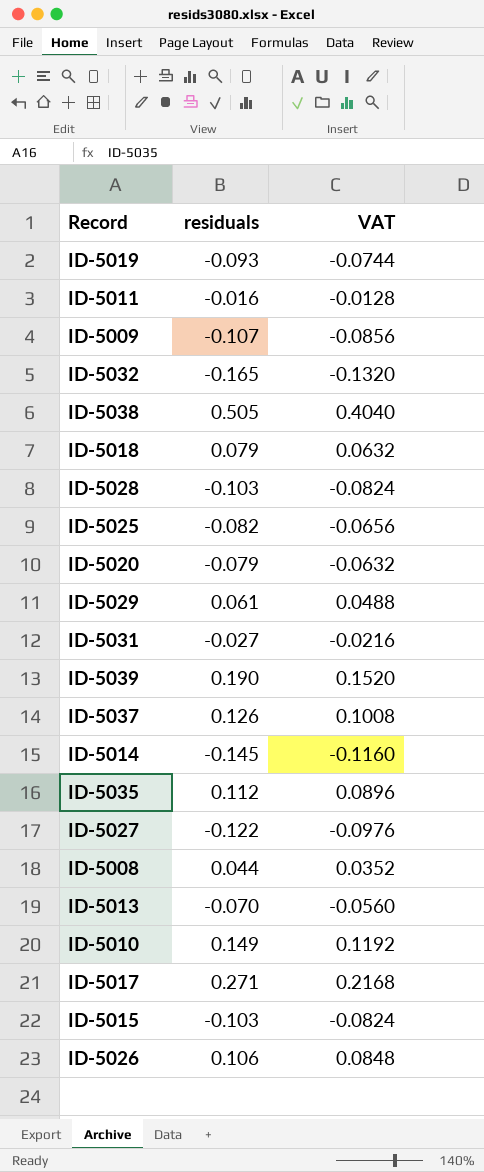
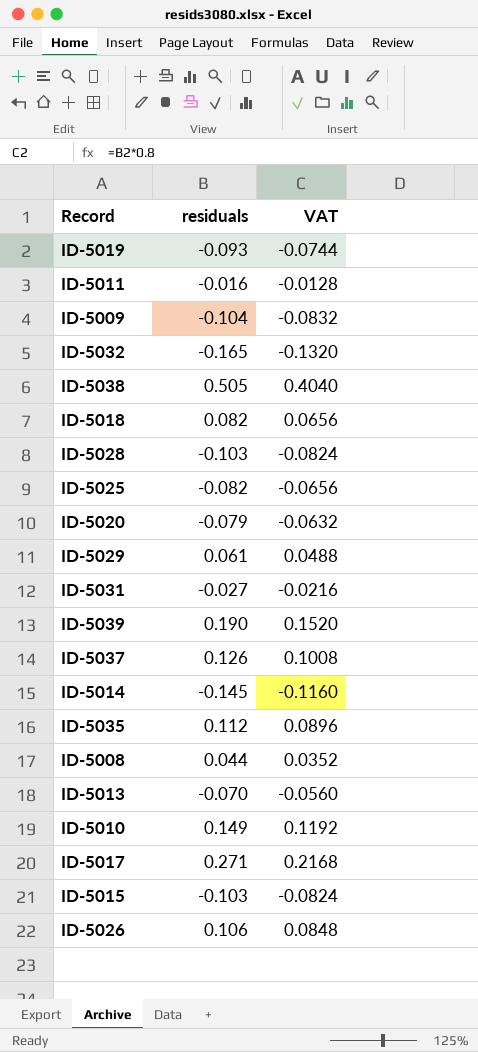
row ID-5027: -0.122 | -0.0976 -> none
ID-5009 | residuals: -0.107 -> -0.104
ID-5009 | VAT: -0.0856 -> -0.0832
ID-5018 | residuals: 0.079 -> 0.082
ID-5018 | VAT: 0.0632 -> 0.0656

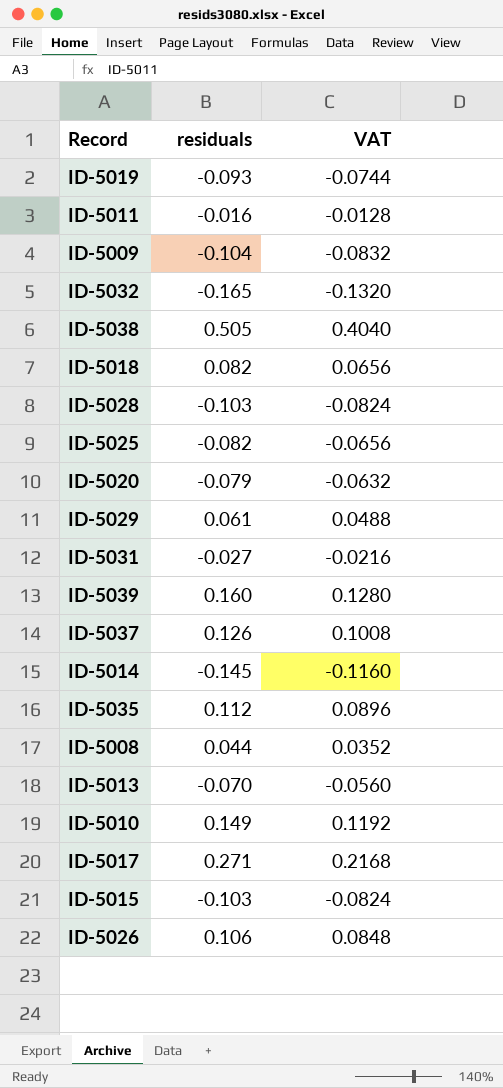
ID-5039 | residuals: 0.190 -> 0.160
ID-5039 | VAT: 0.1520 -> 0.1280

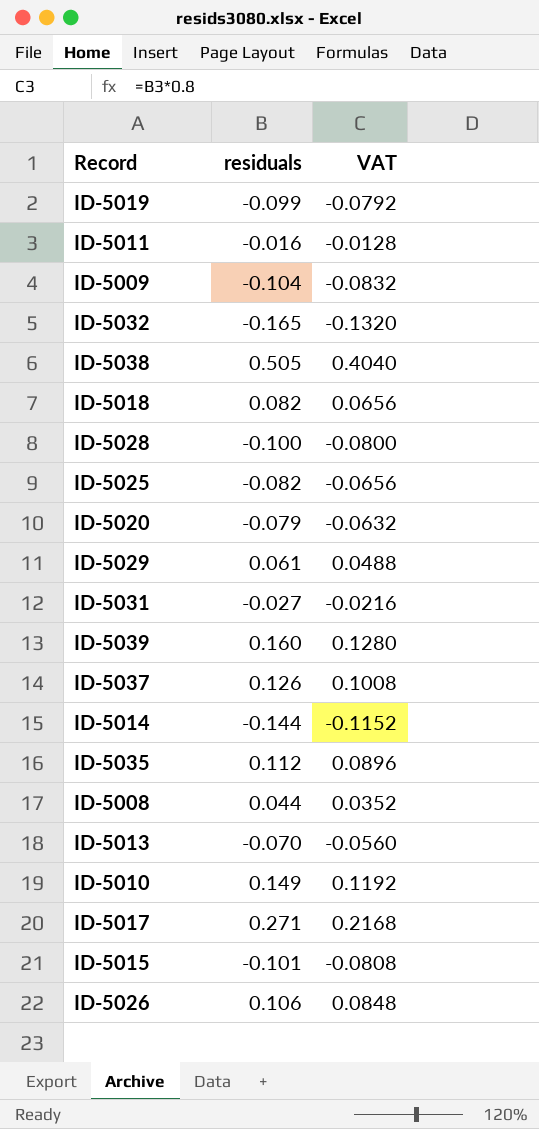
ID-5019 | residuals: -0.093 -> -0.099
ID-5019 | VAT: -0.0744 -> -0.0792
ID-5028 | residuals: -0.103 -> -0.100
ID-5028 | VAT: -0.0824 -> -0.0800
ID-5014 | residuals: -0.145 -> -0.144
ID-5014 | VAT: -0.1160 -> -0.1152
ID-5015 | residuals: -0.103 -> -0.101
ID-5015 | VAT: -0.0824 -> -0.0808

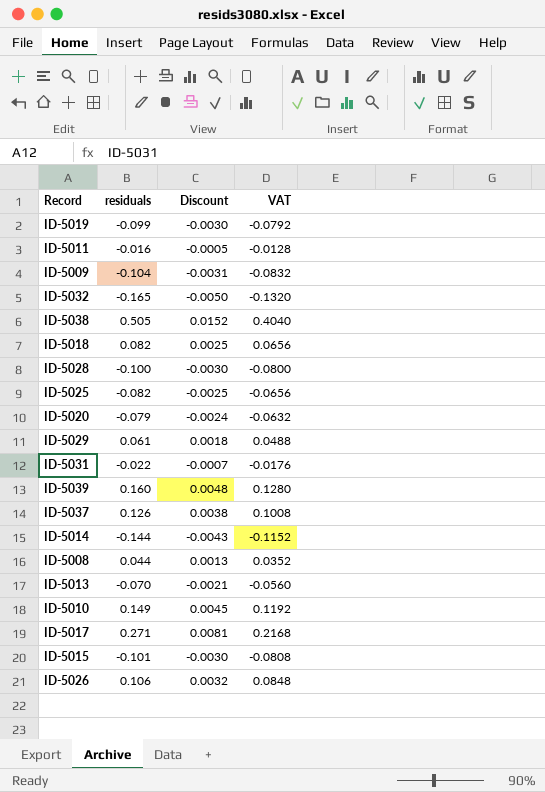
column Discount | formula: none -> [residuals] * 0.03
row ID-5035: 0.112 | 0.0896 -> none
ID-5031 | residuals: -0.027 -> -0.022
ID-5031 | VAT: -0.0216 -> -0.0176

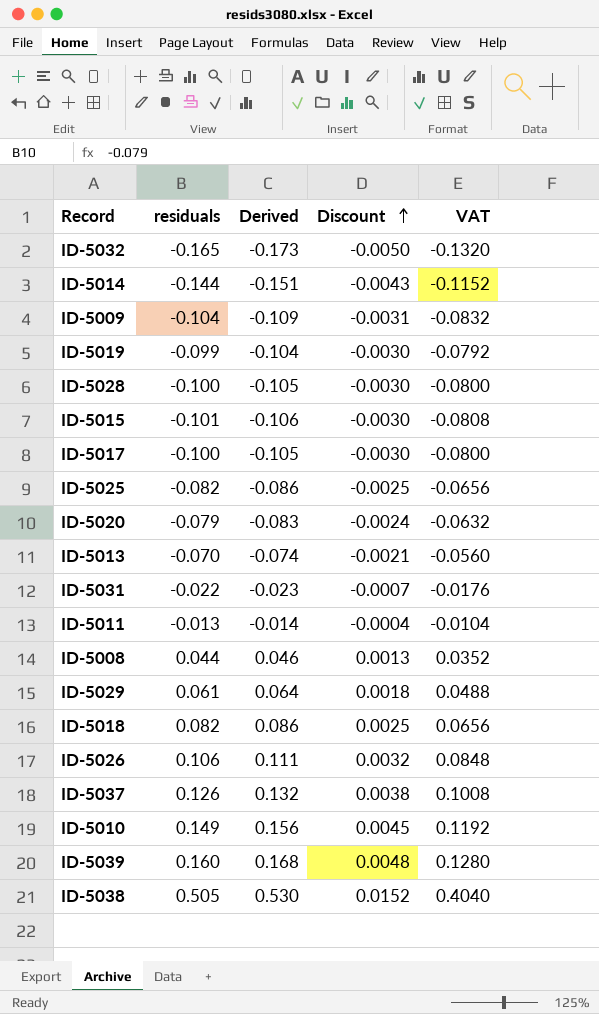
row order: none -> Discount ascending
column Derived | formula: none -> [residuals] * 1.05
ID-5017 | residuals: 0.271 -> -0.100
ID-5017 | Discount: 0.0081 -> -0.0030
ID-5017 | VAT: 0.2168 -> -0.0800
ID-5011 | residuals: -0.016 -> -0.013
ID-5011 | Discount: -0.0005 -> -0.0004
ID-5011 | VAT: -0.0128 -> -0.0104

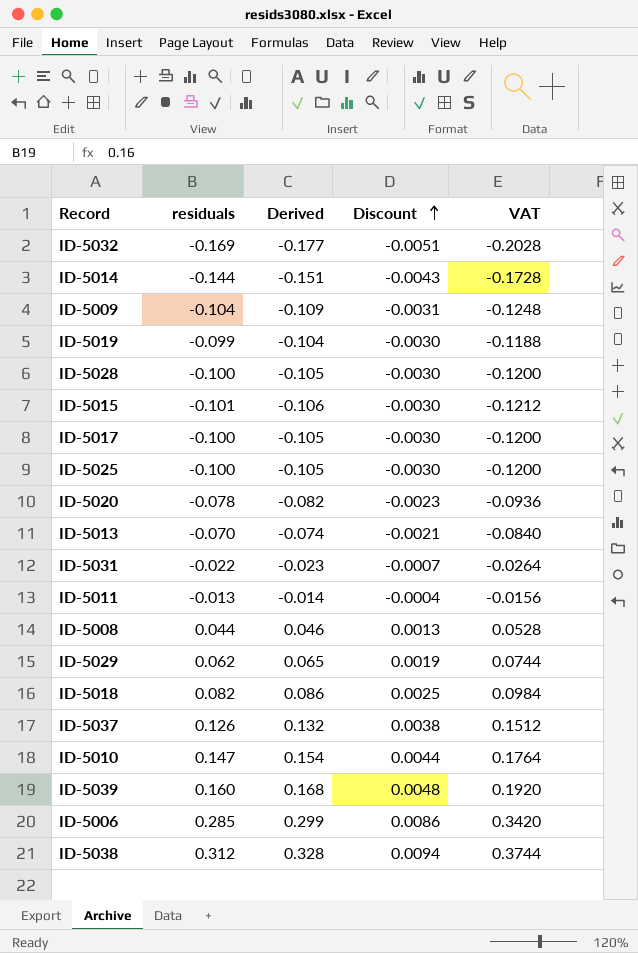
column VAT | formula: [residuals] * 0.8 -> [residuals] * 1.2
row ID-5026: 0.106 | 0.111 | 0.0032 | 0.0848 -> none
ID-5032 | residuals: -0.165 -> -0.169
ID-5032 | Derived: -0.173 -> -0.177
ID-5032 | Discount: -0.0050 -> -0.0051
ID-5025 | residuals: -0.082 -> -0.100
ID-5025 | Derived: -0.086 -> -0.105
ID-5025 | Discount: -0.0025 -> -0.0030
ID-5020 | residuals: -0.079 -> -0.078
ID-5020 | Derived: -0.083 -> -0.082
ID-5020 | Discount: -0.0024 -> -0.0023
ID-5029 | residuals: 0.061 -> 0.062
ID-5029 | Derived: 0.064 -> 0.065
ID-5029 | Discount: 0.0018 -> 0.0019
ID-5010 | residuals: 0.149 -> 0.147
ID-5010 | Derived: 0.156 -> 0.154
ID-5010 | Discount: 0.0045 -> 0.0044
row ID-5006: none -> 0.285 | 0.299 | 0.0086 | 0.3420
ID-5038 | residuals: 0.505 -> 0.312
ID-5038 | Derived: 0.530 -> 0.328
ID-5038 | Discount: 0.0152 -> 0.0094

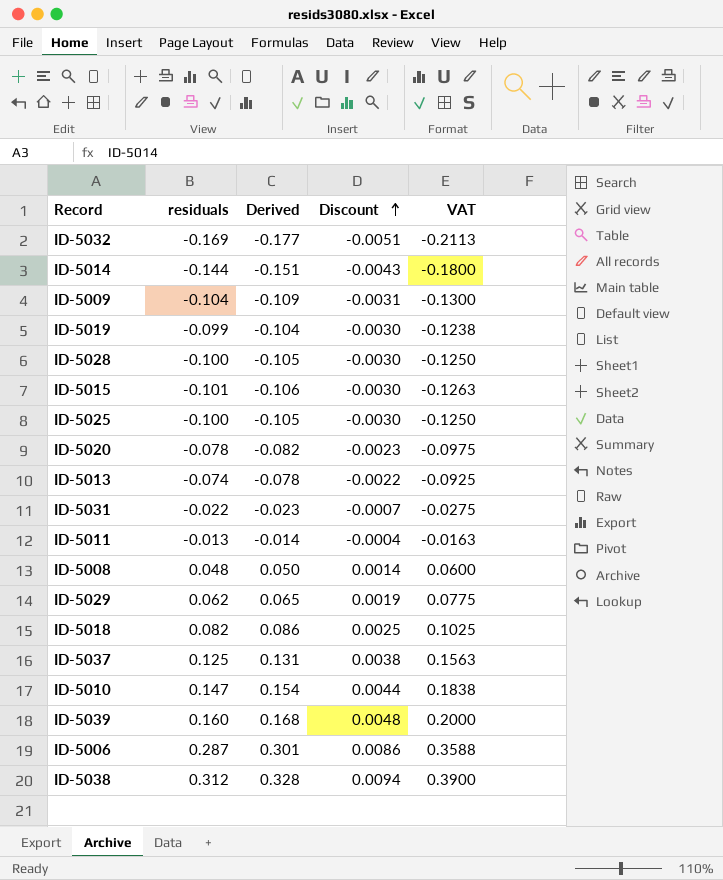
column VAT | formula: [residuals] * 1.2 -> [residuals] * 1.25
row ID-5017: -0.100 | -0.105 | -0.0030 | -0.1200 -> none
ID-5013 | residuals: -0.070 -> -0.074
ID-5013 | Derived: -0.074 -> -0.078
ID-5013 | Discount: -0.0021 -> -0.0022
ID-5008 | residuals: 0.044 -> 0.048
ID-5008 | Derived: 0.046 -> 0.050
ID-5008 | Discount: 0.0013 -> 0.0014
ID-5037 | residuals: 0.126 -> 0.125
ID-5037 | Derived: 0.132 -> 0.131
ID-5006 | residuals: 0.285 -> 0.287
ID-5006 | Derived: 0.299 -> 0.301

